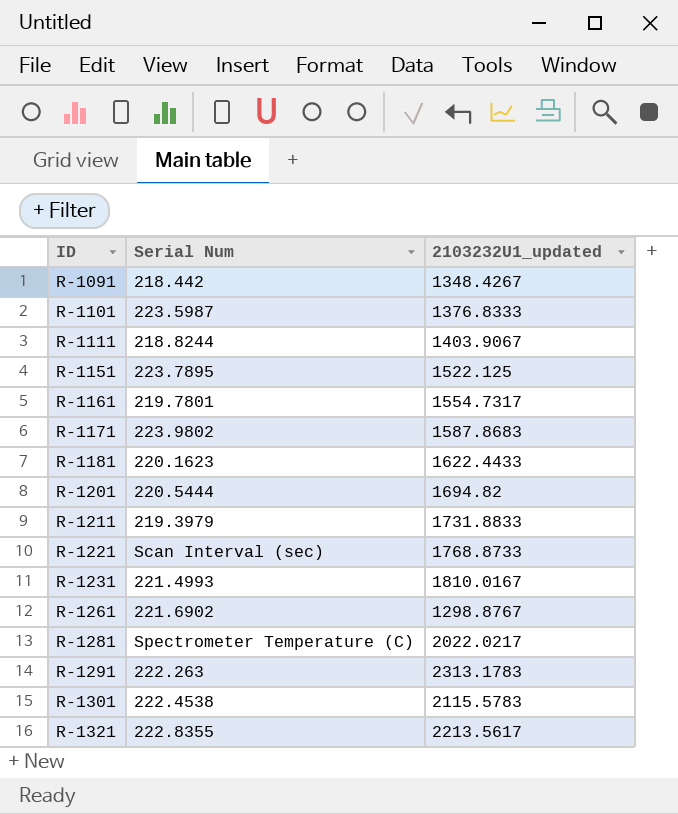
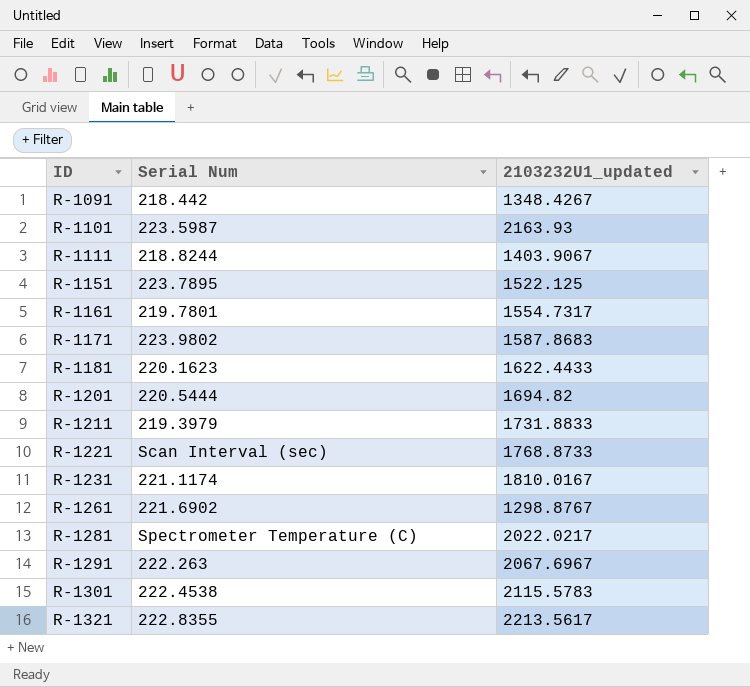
R-1101 | 2103232U1_updated: 1376.8333 -> 2163.93
R-1231 | Serial Num: 221.4993 -> 221.1174
R-1291 | 2103232U1_updated: 2313.1783 -> 2067.6967

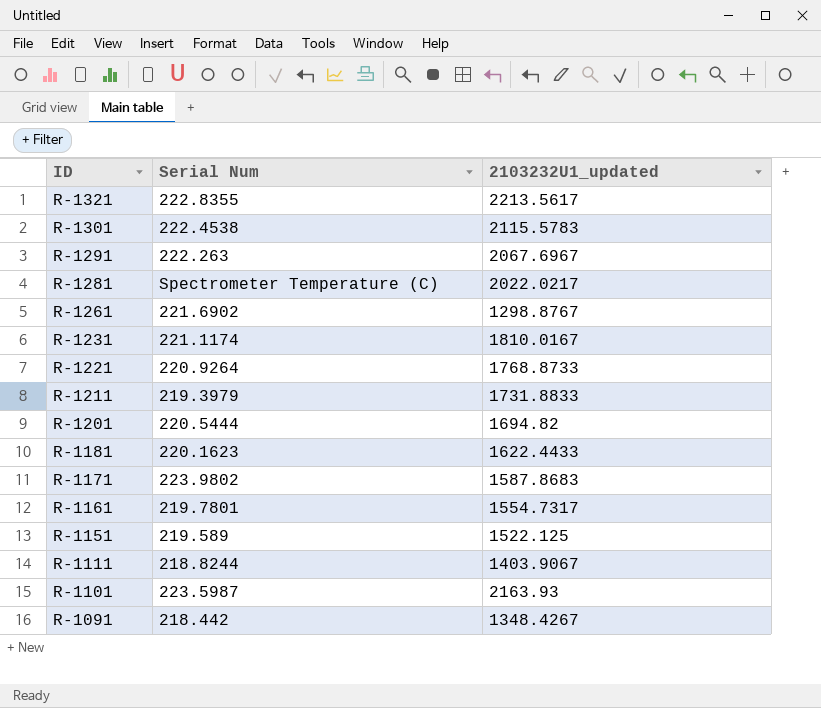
row order: ID ascending -> ID descending
R-1221 | Serial Num: Scan Interval (sec) -> 220.9264
R-1151 | Serial Num: 223.7895 -> 219.589

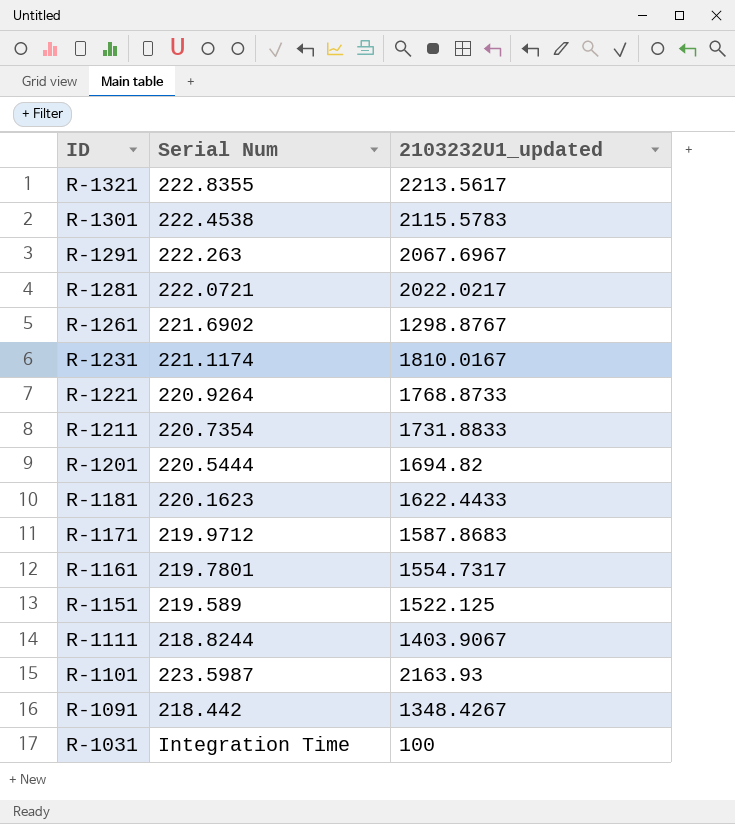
R-1281 | Serial Num: Spectrometer Temperature (C) -> 222.0721
R-1211 | Serial Num: 219.3979 -> 220.7354
R-1171 | Serial Num: 223.9802 -> 219.9712
row R-1031: none -> Integration Time | 100

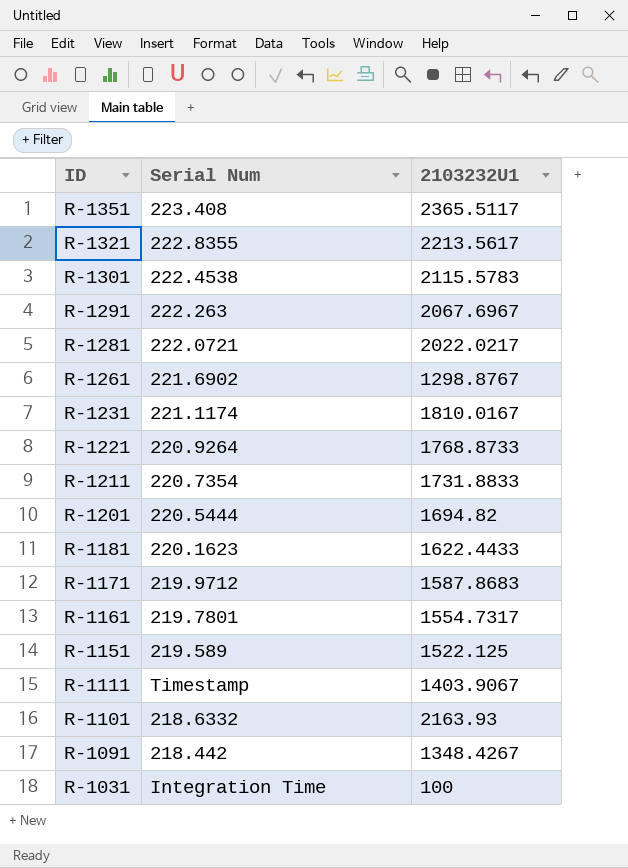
column name: 2103232U1_updated -> 2103232U1
row R-1351: none -> 223.408 | 2365.5117
R-1111 | Serial Num: 218.8244 -> Timestamp
R-1101 | Serial Num: 223.5987 -> 218.6332

